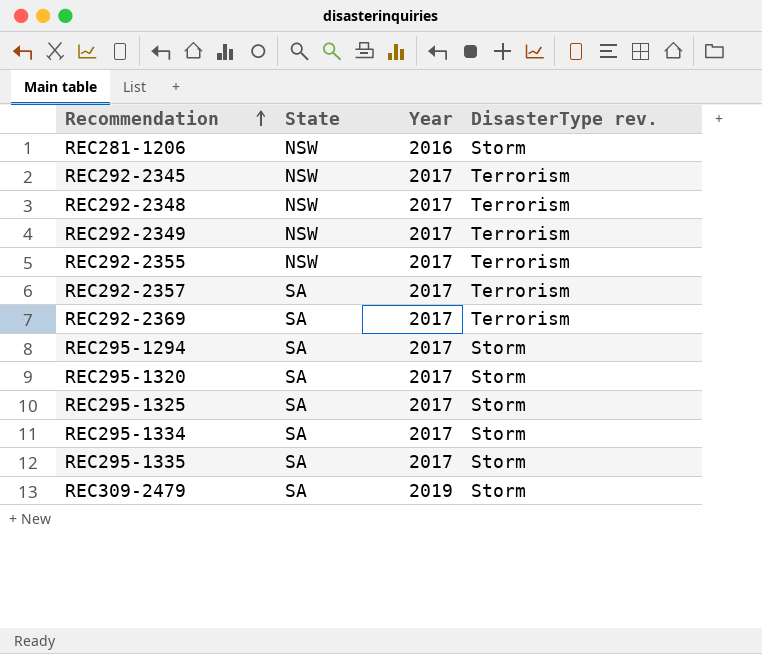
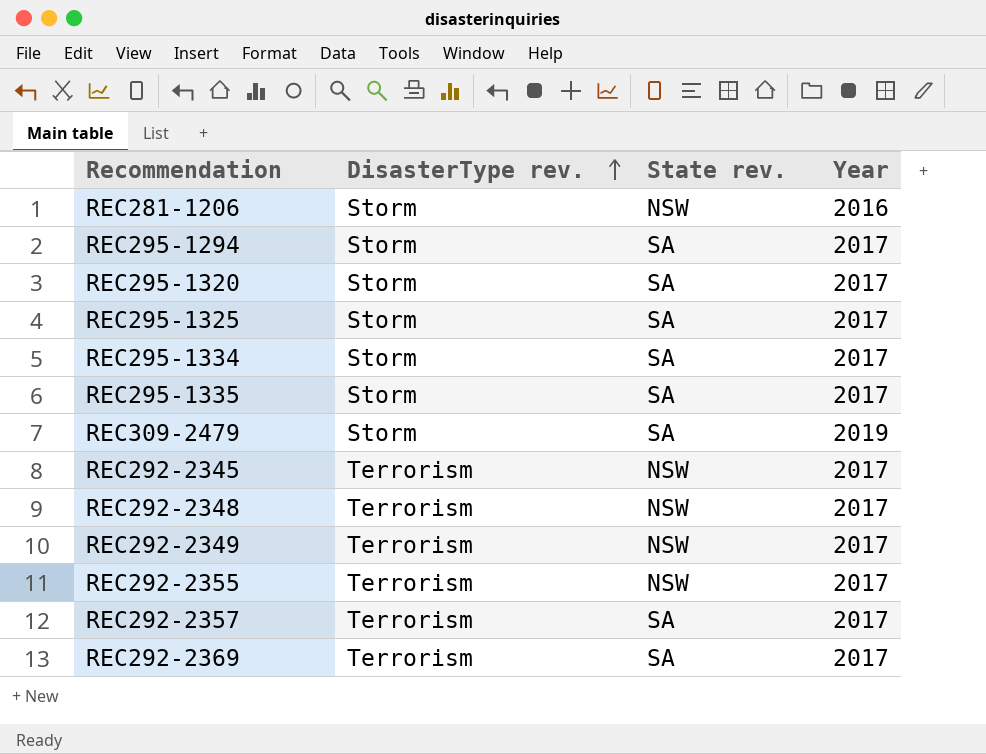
row order: Recommendation ascending -> DisasterType rev. ascending
column DisasterType rev. | position: 4 -> 2
column name: State -> State rev.

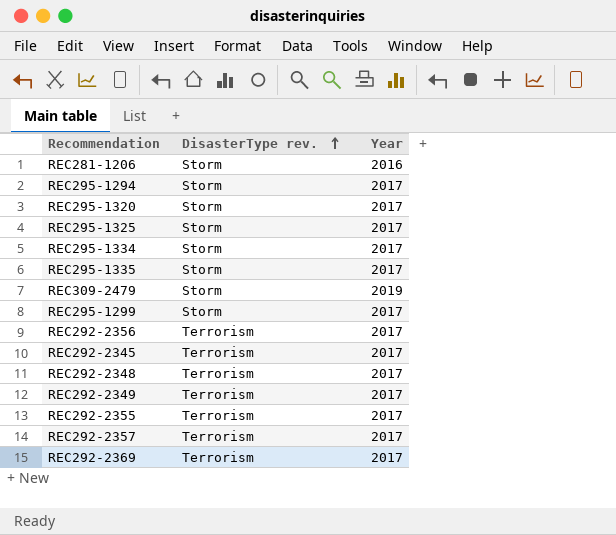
column State rev. | position: 3 -> none
row REC295-1299: none -> Storm | 2017
row REC292-2356: none -> Terrorism | 2017

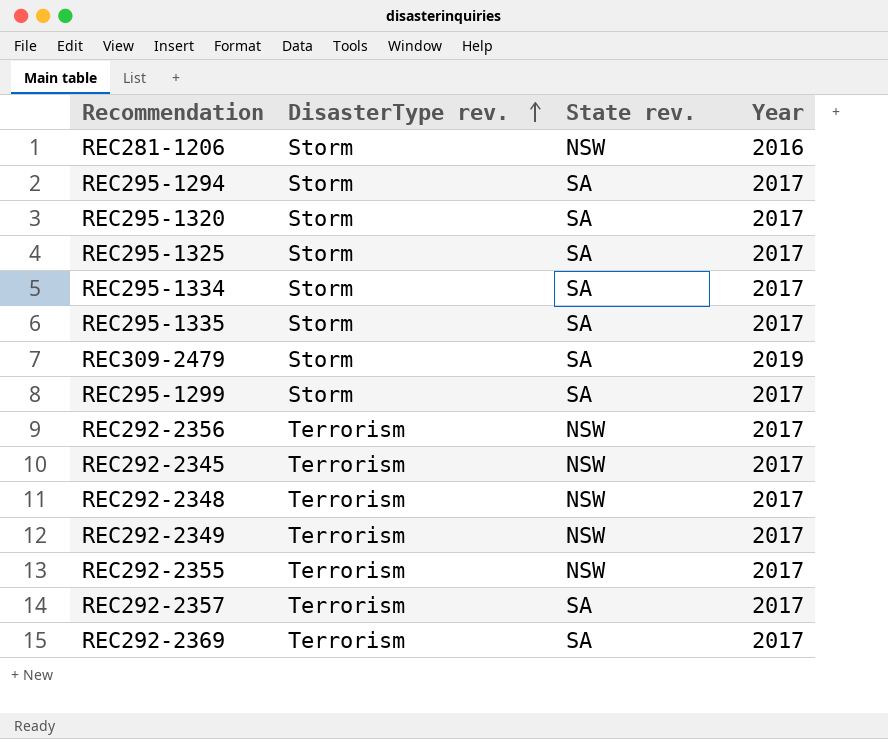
column State rev. | position: none -> 3

